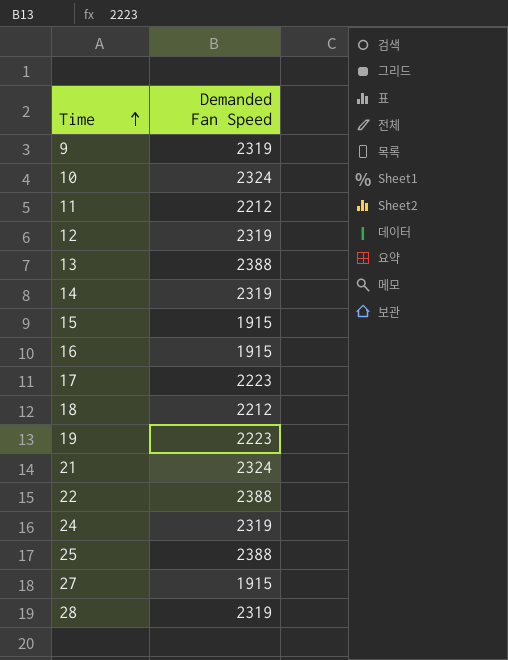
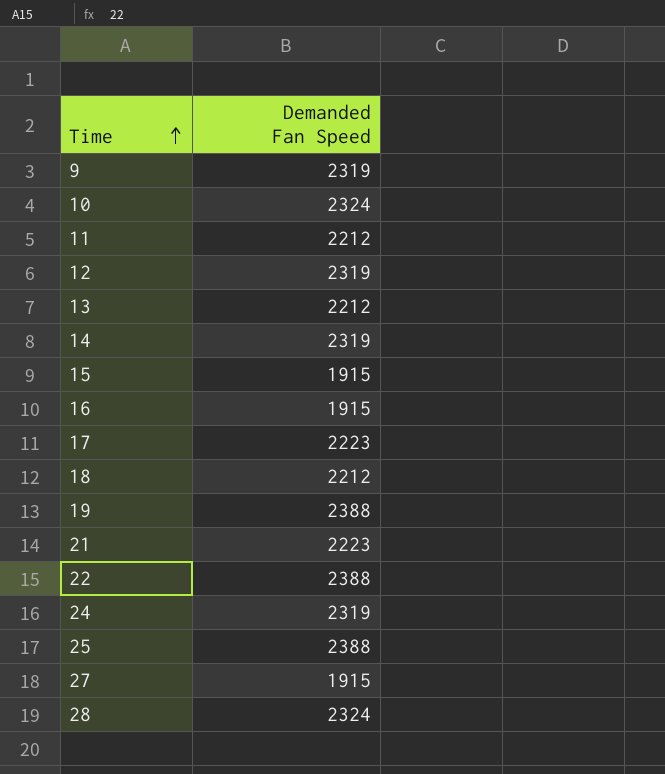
13 | Demanded Fan Speed: 2388 -> 2212
19 | Demanded Fan Speed: 2223 -> 2388
21 | Demanded Fan Speed: 2324 -> 2223
28 | Demanded Fan Speed: 2319 -> 2324

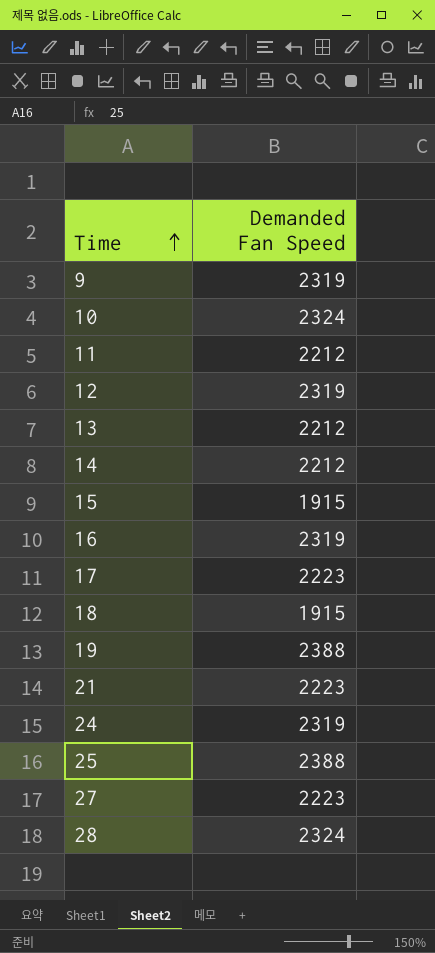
row 22: 2388 -> none
14 | Demanded Fan Speed: 2319 -> 2212
16 | Demanded Fan Speed: 1915 -> 2319
18 | Demanded Fan Speed: 2212 -> 1915
27 | Demanded Fan Speed: 1915 -> 2223

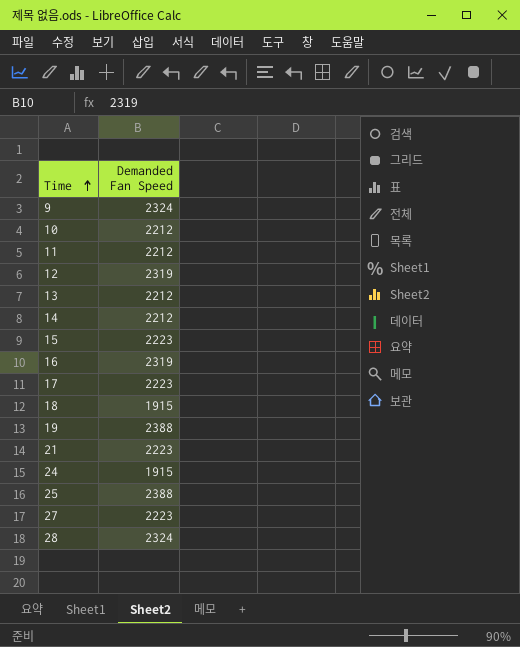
9 | Demanded Fan Speed: 2319 -> 2324
10 | Demanded Fan Speed: 2324 -> 2212
15 | Demanded Fan Speed: 1915 -> 2223
24 | Demanded Fan Speed: 2319 -> 1915

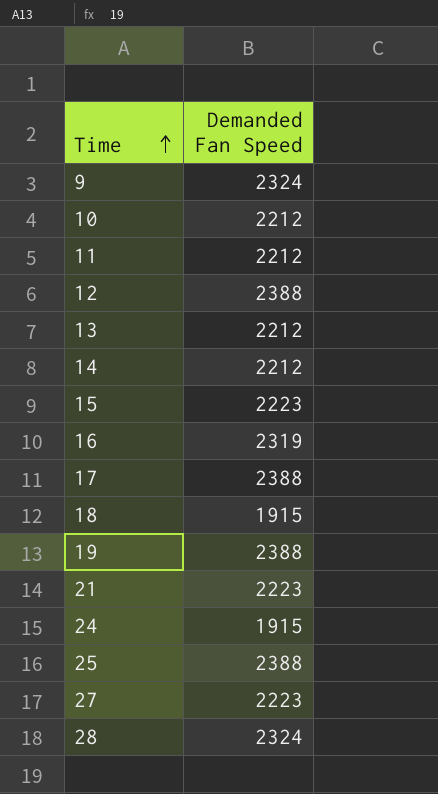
12 | Demanded Fan Speed: 2319 -> 2388
17 | Demanded Fan Speed: 2223 -> 2388

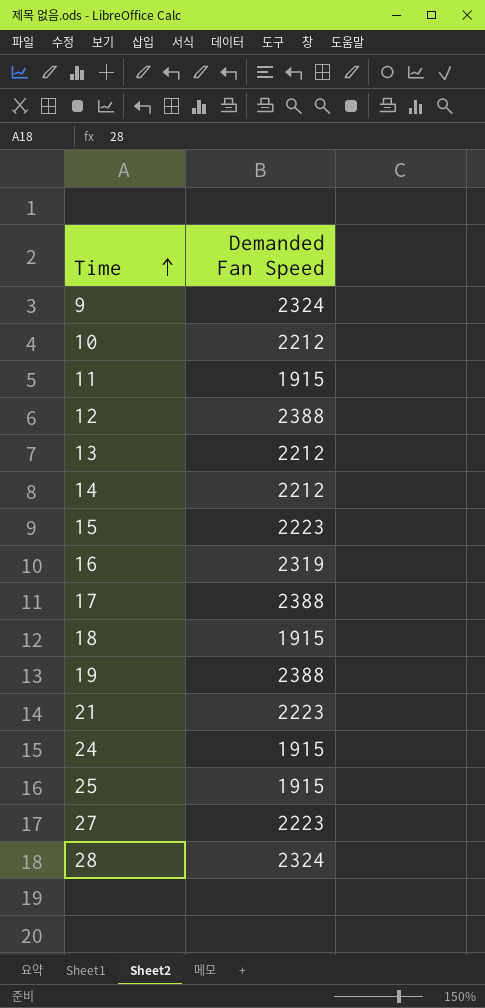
11 | Demanded Fan Speed: 2212 -> 1915
25 | Demanded Fan Speed: 2388 -> 1915

